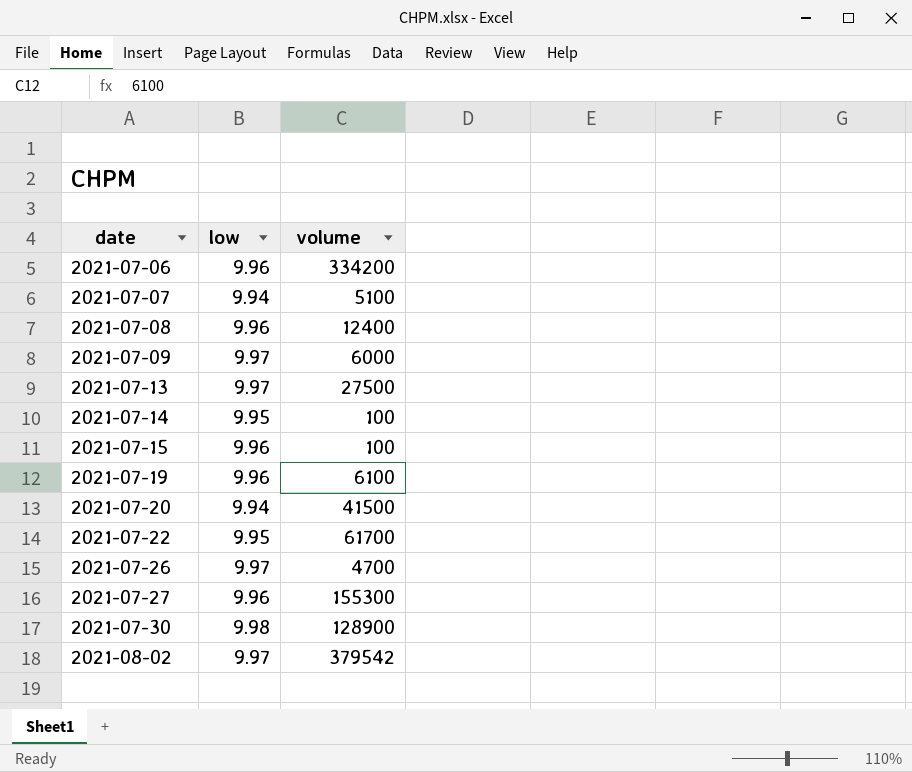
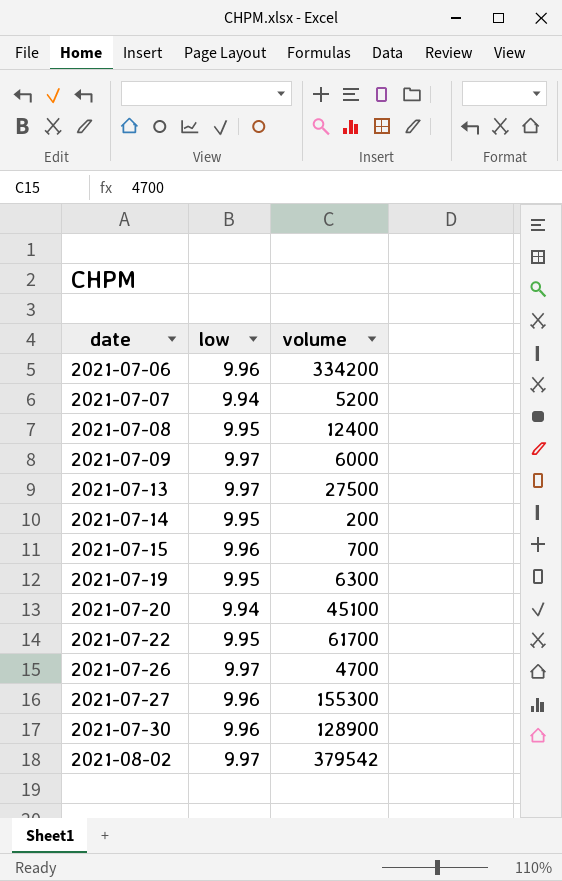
2021-07-07 | volume: 5100 -> 5200
2021-07-08 | low: 9.96 -> 9.95
2021-07-14 | volume: 100 -> 200
2021-07-15 | volume: 100 -> 700
2021-07-19 | low: 9.96 -> 9.95
2021-07-19 | volume: 6100 -> 6300
2021-07-20 | volume: 41500 -> 45100
2021-07-30 | low: 9.98 -> 9.96

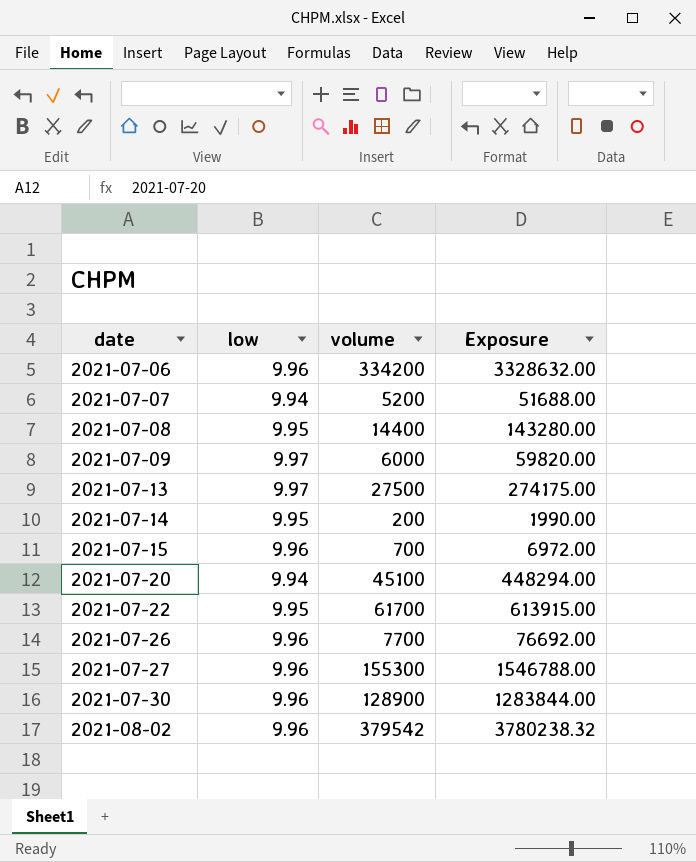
column Exposure | formula: none -> [low] * [volume]
row 2021-07-19: 9.95 | 6300 -> none
2021-07-08 | volume: 12400 -> 14400
2021-07-26 | low: 9.97 -> 9.96
2021-07-26 | volume: 4700 -> 7700
2021-08-02 | low: 9.97 -> 9.96

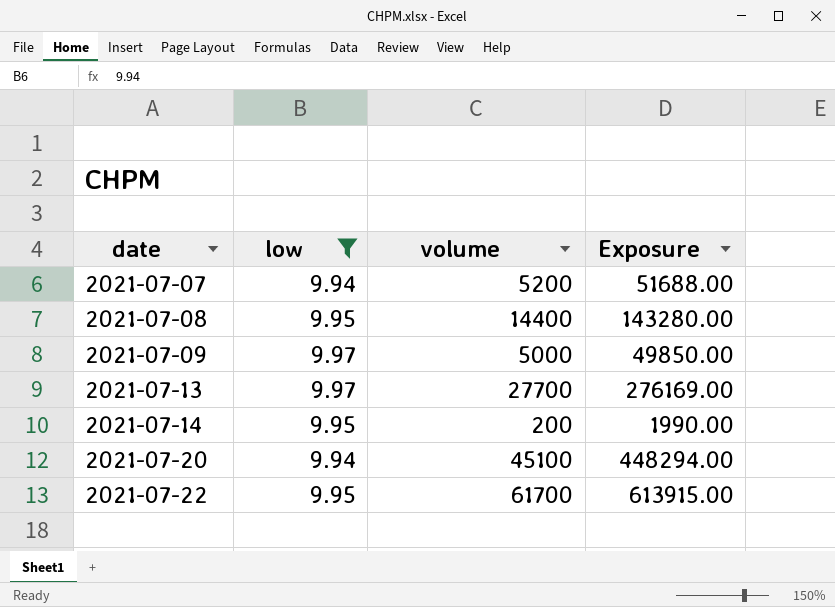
filter: none -> low != 9.96
2021-07-09 | volume: 6000 -> 5000
2021-07-09 | Exposure: 59820.00 -> 49850.00
2021-07-13 | volume: 27500 -> 27700
2021-07-13 | Exposure: 274175.00 -> 276169.00

